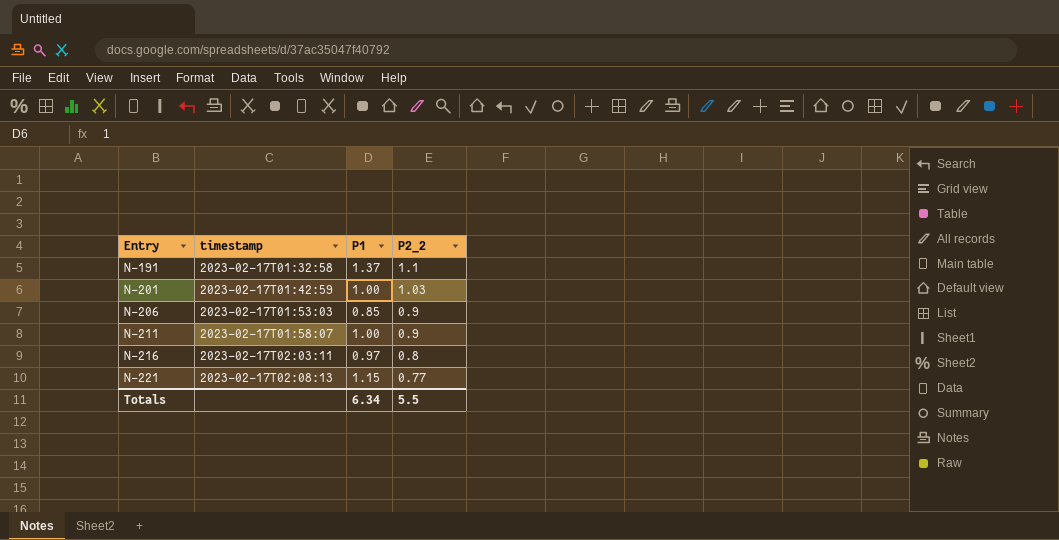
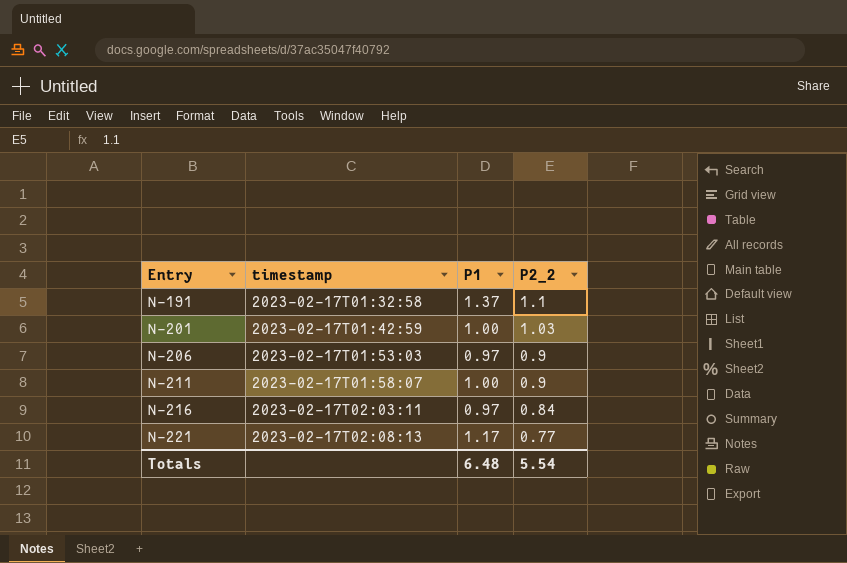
N-206 | P1: 0.85 -> 0.97
N-216 | P2_2: 0.8 -> 0.84
N-221 | P1: 1.15 -> 1.17
Totals | P1: 6.34 -> 6.48
Totals | P2_2: 5.5 -> 5.54

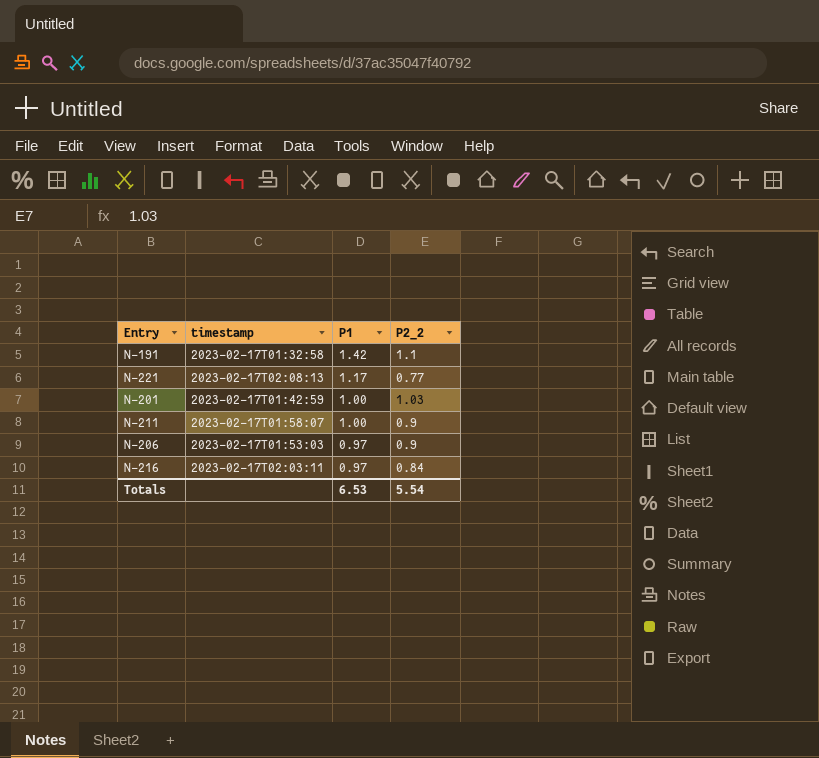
row order: Entry ascending -> P1 descending
N-191 | P1: 1.37 -> 1.42
Totals | P1: 6.48 -> 6.53

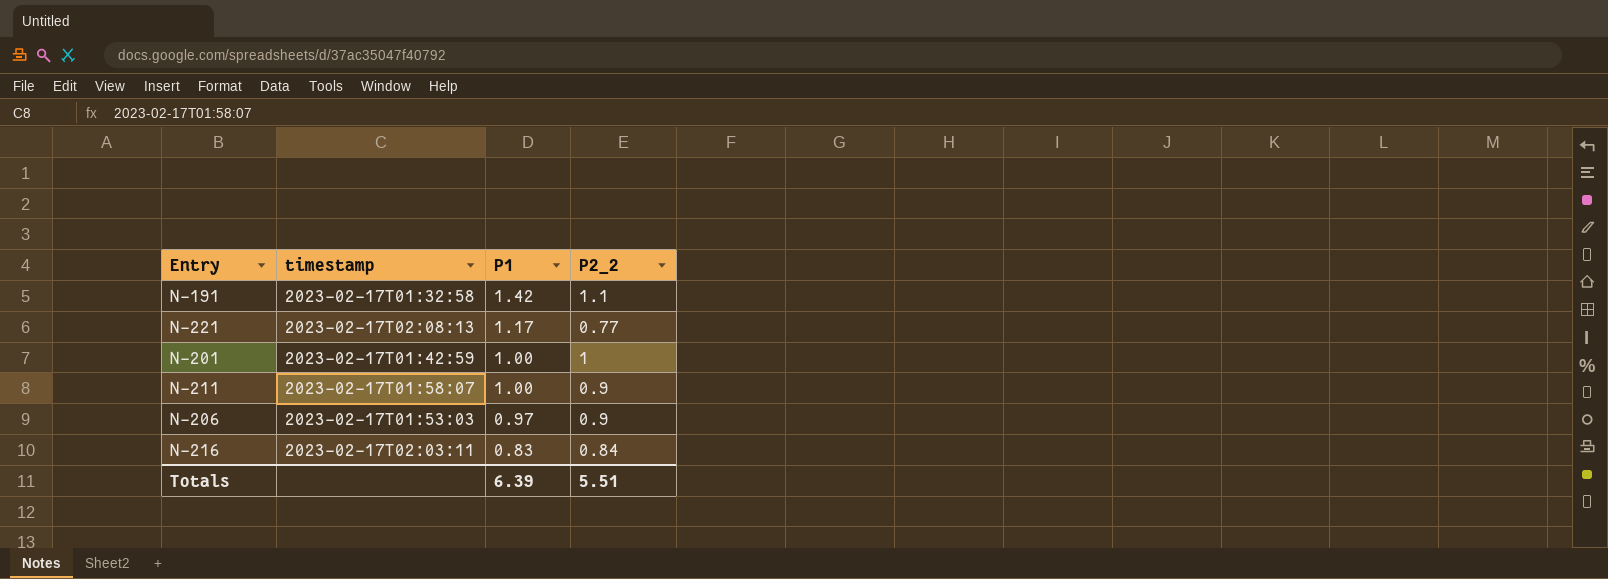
N-201 | P2_2: 1.03 -> 1
N-216 | P1: 0.97 -> 0.83
Totals | P1: 6.53 -> 6.39
Totals | P2_2: 5.54 -> 5.51

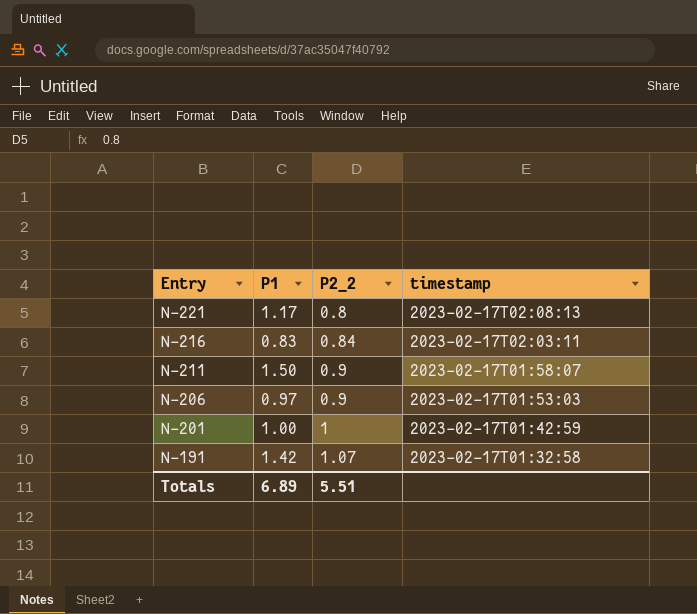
row order: P1 descending -> Entry descending
column timestamp | position: 2 -> 4
N-221 | P2_2: 0.77 -> 0.8
N-211 | P1: 1.00 -> 1.50
N-191 | P2_2: 1.1 -> 1.07
Totals | P1: 6.39 -> 6.89

